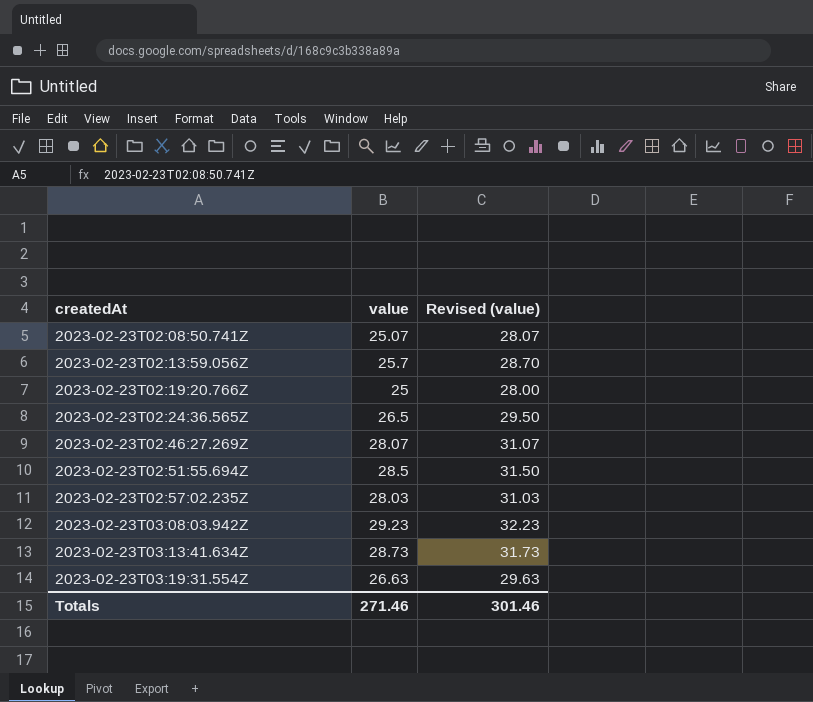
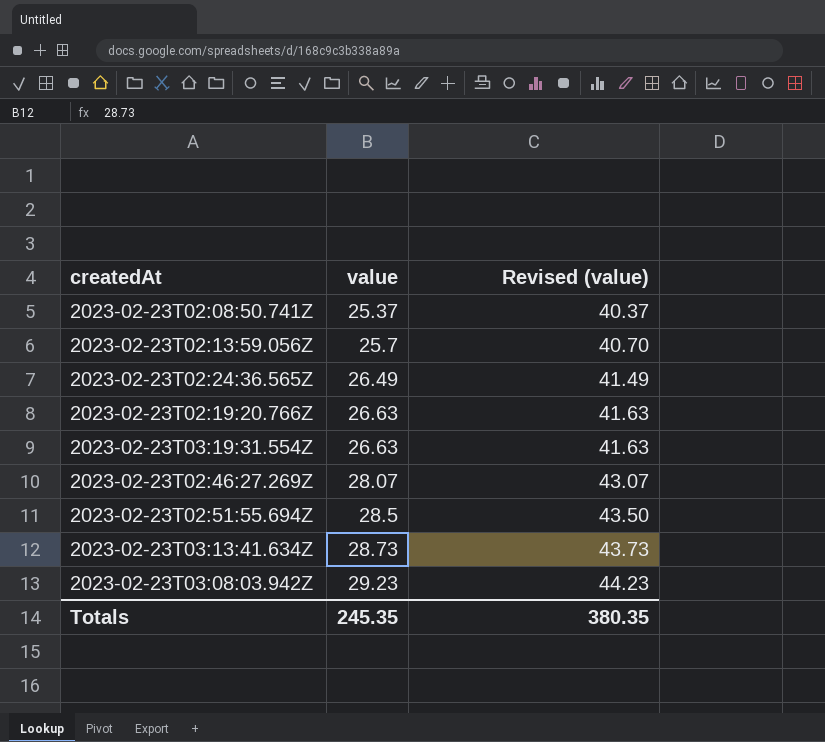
row order: createdAt ascending -> value ascending
column Revised (value) | formula: [value] + 3 -> [value] + 15
row 2023-02-23T02:57:02.235Z: 28.03 | 31.03 -> none
2023-02-23T02:08:50.741Z | value: 25.07 -> 25.37
2023-02-23T02:24:36.565Z | value: 26.5 -> 26.49
2023-02-23T02:19:20.766Z | value: 25 -> 26.63
Totals | value: 271.46 -> 245.35
Totals | Revised (value): 301.46 -> 380.35

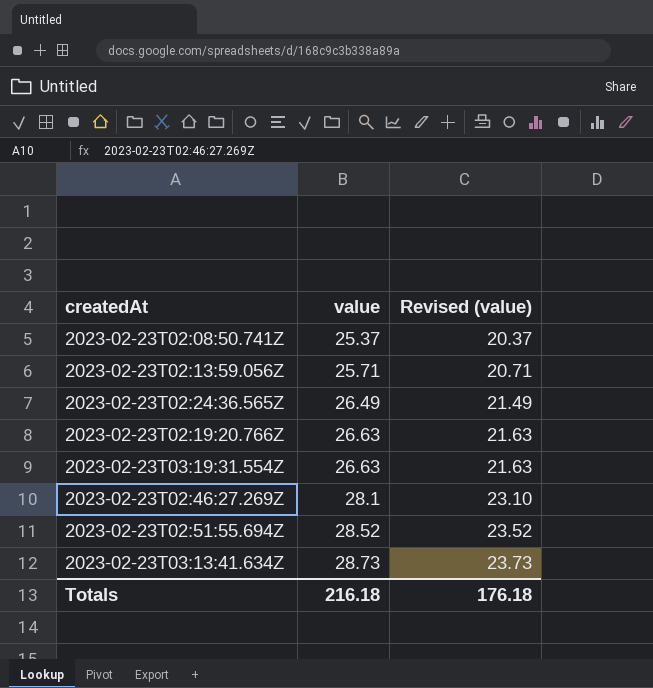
column Revised (value) | formula: [value] + 15 -> [value] - 5
row 2023-02-23T03:08:03.942Z: 29.23 | 44.23 -> none
2023-02-23T02:13:59.056Z | value: 25.7 -> 25.71
2023-02-23T02:46:27.269Z | value: 28.07 -> 28.1
2023-02-23T02:51:55.694Z | value: 28.5 -> 28.52
Totals | value: 245.35 -> 216.18
Totals | Revised (value): 380.35 -> 176.18

